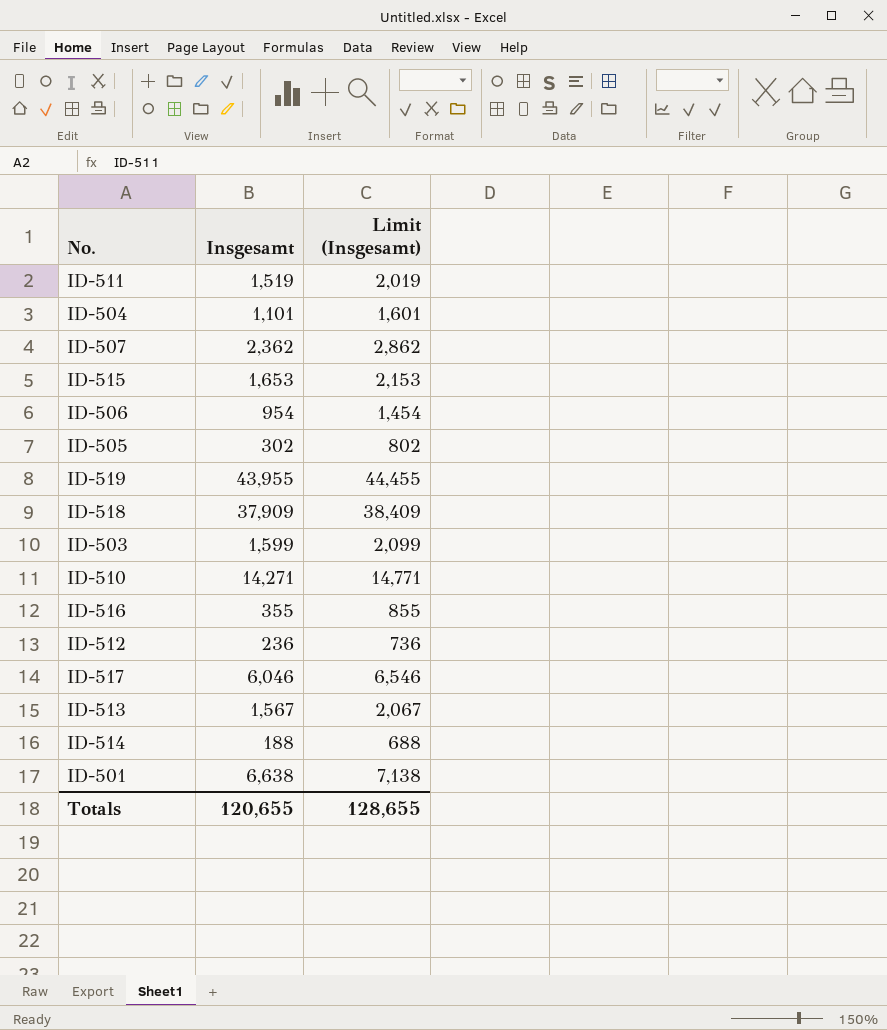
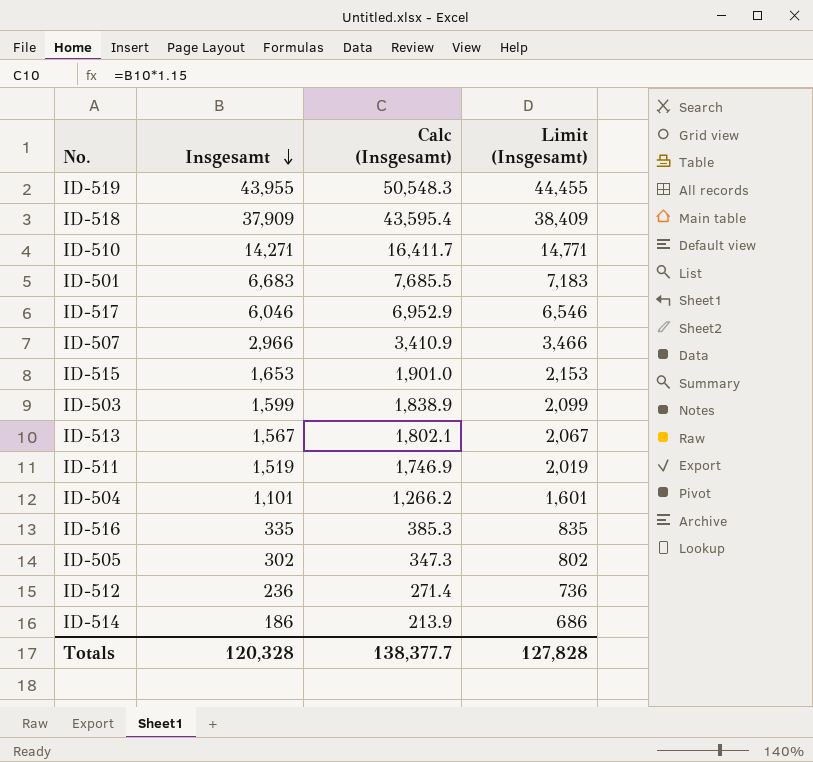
row order: none -> Insgesamt descending
column Calc (Insgesamt) | formula: none -> [Insgesamt] * 1.15
row ID-506: 954 | 1,454 -> none
ID-501 | Insgesamt: 6,638 -> 6,683
ID-501 | Limit (Insgesamt): 7,138 -> 7,183
ID-507 | Insgesamt: 2,362 -> 2,966
ID-507 | Limit (Insgesamt): 2,862 -> 3,466
ID-516 | Insgesamt: 355 -> 335
ID-516 | Limit (Insgesamt): 855 -> 835
ID-514 | Insgesamt: 188 -> 186
ID-514 | Limit (Insgesamt): 688 -> 686
Totals | Insgesamt: 120,655 -> 120,328
Totals | Limit (Insgesamt): 128,655 -> 127,828

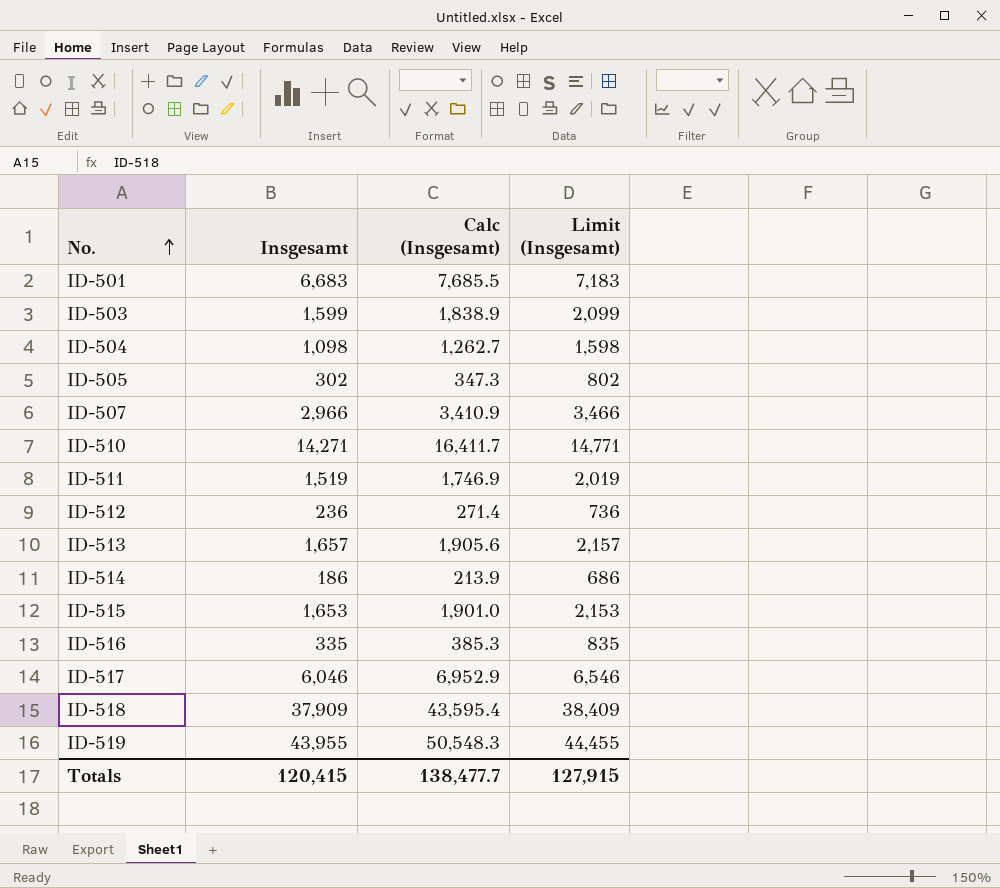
row order: Insgesamt descending -> No. ascending
ID-504 | Insgesamt: 1,101 -> 1,098
ID-504 | Calc (Insgesamt): 1,266.2 -> 1,262.7
ID-504 | Limit (Insgesamt): 1,601 -> 1,598
ID-513 | Insgesamt: 1,567 -> 1,657
ID-513 | Calc (Insgesamt): 1,802.1 -> 1,905.6
ID-513 | Limit (Insgesamt): 2,067 -> 2,157
Totals | Insgesamt: 120,328 -> 120,415
Totals | Calc (Insgesamt): 138,377.7 -> 138,477.7
Totals | Limit (Insgesamt): 127,828 -> 127,915

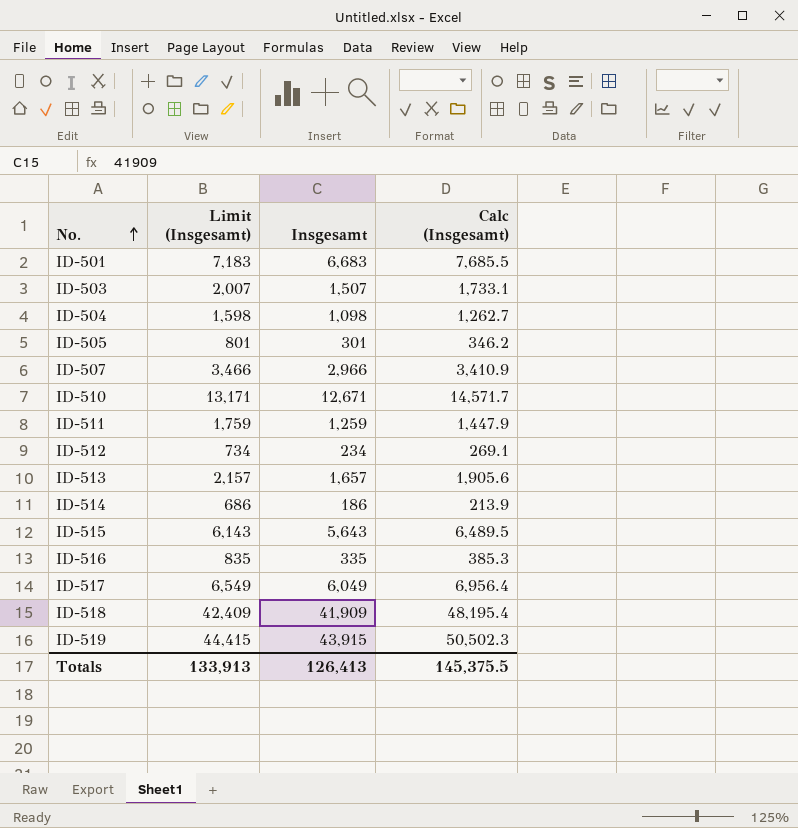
column Limit (Insgesamt) | position: 4 -> 2
ID-503 | Limit (Insgesamt): 2,099 -> 2,007
ID-503 | Insgesamt: 1,599 -> 1,507
ID-503 | Calc (Insgesamt): 1,838.9 -> 1,733.1
ID-505 | Limit (Insgesamt): 802 -> 801
ID-505 | Insgesamt: 302 -> 301
ID-505 | Calc (Insgesamt): 347.3 -> 346.2
ID-510 | Limit (Insgesamt): 14,771 -> 13,171
ID-510 | Insgesamt: 14,271 -> 12,671
ID-510 | Calc (Insgesamt): 16,411.7 -> 14,571.7
ID-511 | Limit (Insgesamt): 2,019 -> 1,759
ID-511 | Insgesamt: 1,519 -> 1,259
ID-511 | Calc (Insgesamt): 1,746.9 -> 1,447.9
ID-512 | Limit (Insgesamt): 736 -> 734
ID-512 | Insgesamt: 236 -> 234
ID-512 | Calc (Insgesamt): 271.4 -> 269.1
ID-515 | Limit (Insgesamt): 2,153 -> 6,143
ID-515 | Insgesamt: 1,653 -> 5,643
ID-515 | Calc (Insgesamt): 1,901.0 -> 6,489.5
ID-517 | Limit (Insgesamt): 6,546 -> 6,549
ID-517 | Insgesamt: 6,046 -> 6,049
ID-517 | Calc (Insgesamt): 6,952.9 -> 6,956.4
ID-518 | Limit (Insgesamt): 38,409 -> 42,409
ID-518 | Insgesamt: 37,909 -> 41,909
ID-518 | Calc (Insgesamt): 43,595.4 -> 48,195.4
ID-519 | Limit (Insgesamt): 44,455 -> 44,415
ID-519 | Insgesamt: 43,955 -> 43,915
ID-519 | Calc (Insgesamt): 50,548.3 -> 50,502.3
Totals | Limit (Insgesamt): 127,915 -> 133,913
Totals | Insgesamt: 120,415 -> 126,413
Totals | Calc (Insgesamt): 138,477.7 -> 145,375.5

